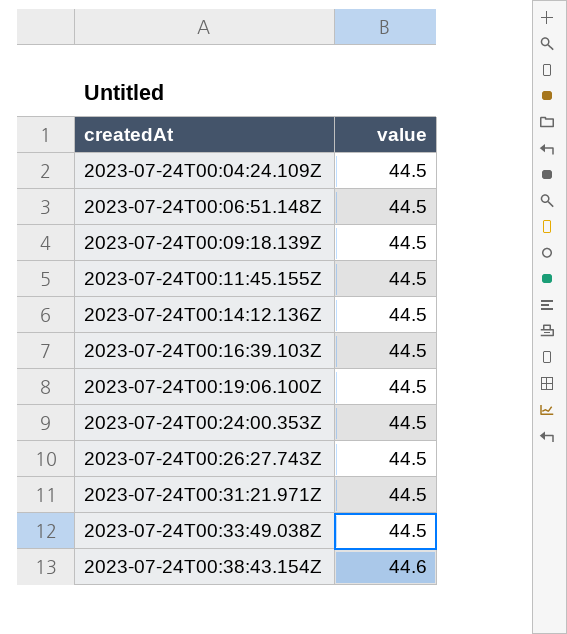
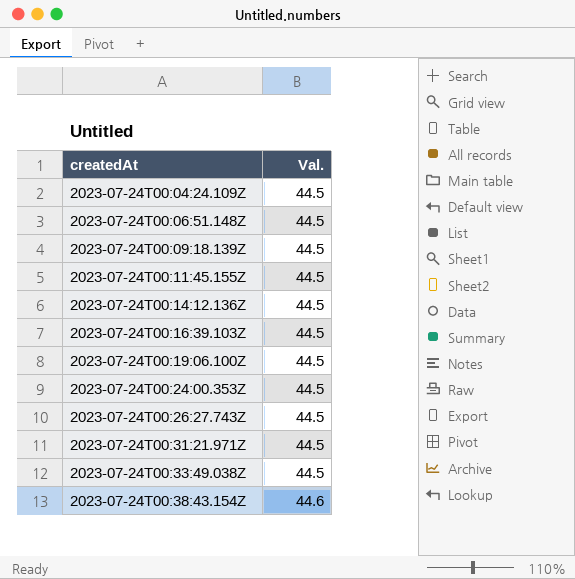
column name: value -> Val.

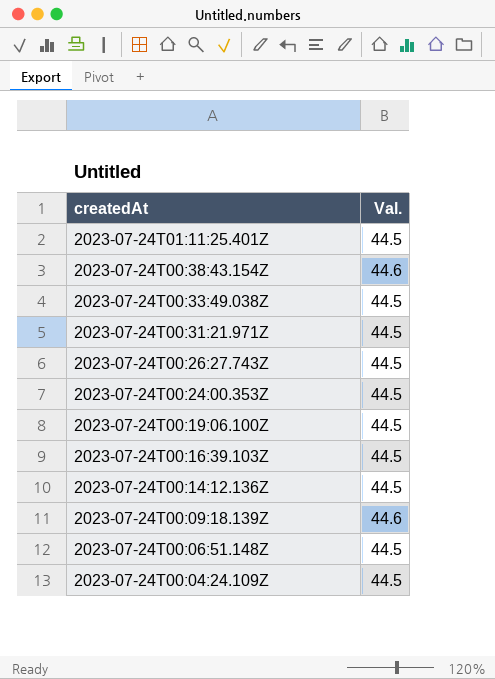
row order: createdAt ascending -> createdAt descending
row 2023-07-24T00:11:45.155Z: 44.5 -> none
row 2023-07-24T01:11:25.401Z: none -> 44.5
2023-07-24T00:09:18.139Z | Val.: 44.5 -> 44.6

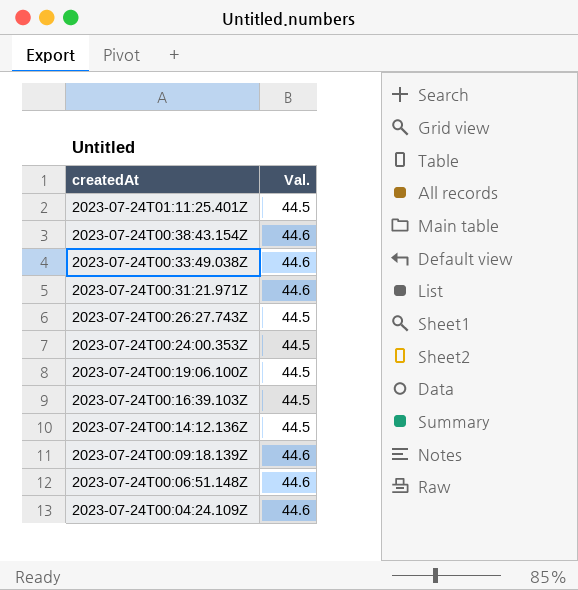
2023-07-24T00:33:49.038Z | Val.: 44.5 -> 44.6
2023-07-24T00:31:21.971Z | Val.: 44.5 -> 44.6
2023-07-24T00:06:51.148Z | Val.: 44.5 -> 44.6
2023-07-24T00:04:24.109Z | Val.: 44.5 -> 44.6

